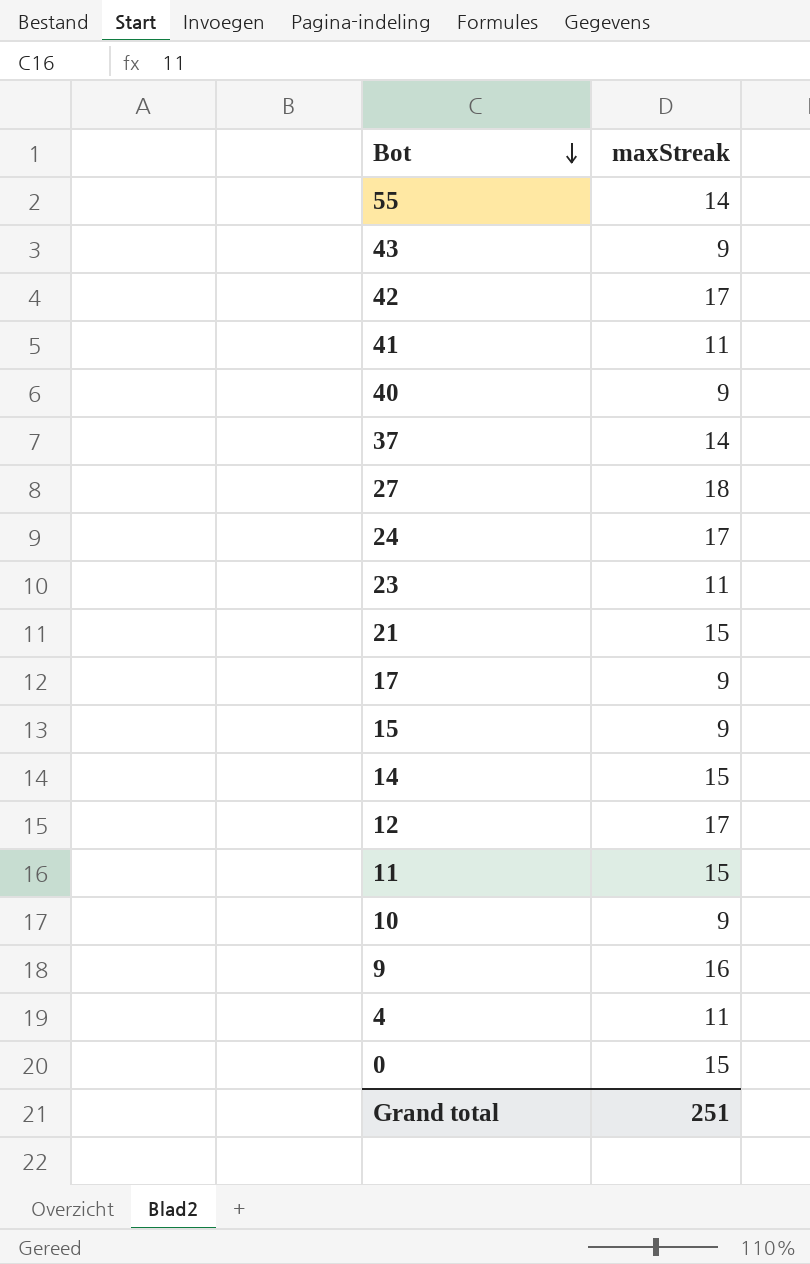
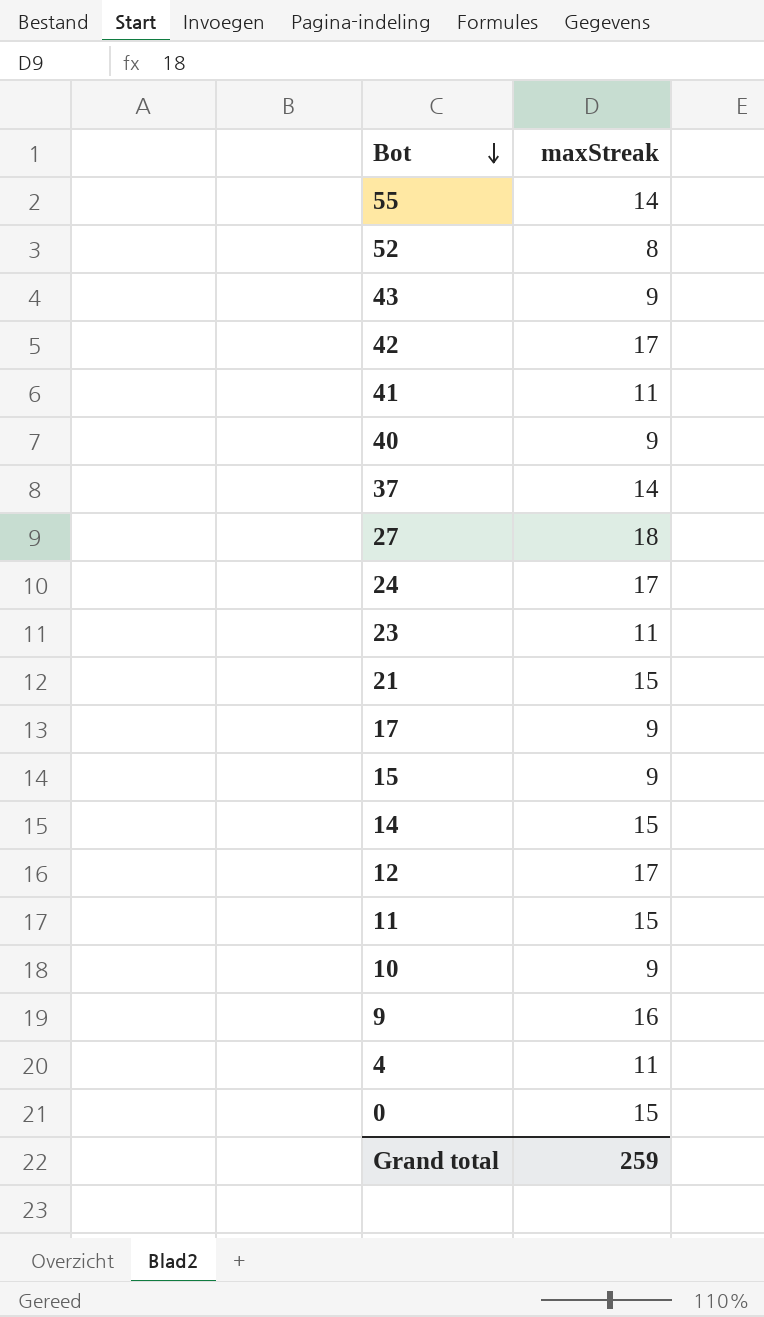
row 52: none -> 8
Grand total | maxStreak: 251 -> 259

